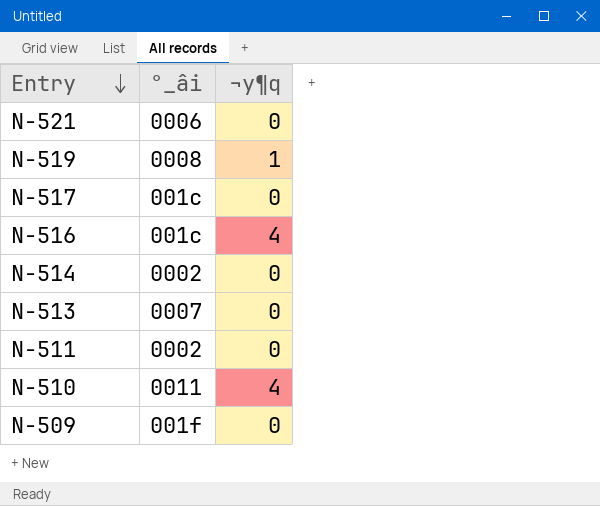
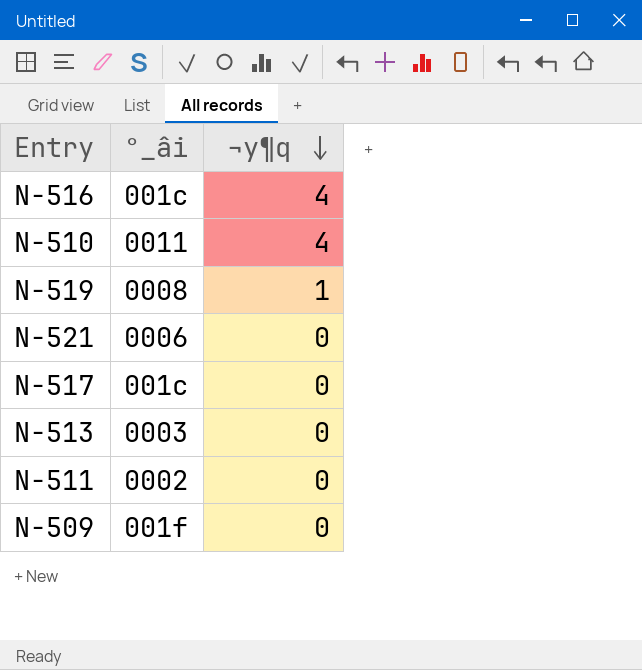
row order: Entry descending -> ¬y¶q descending
row N-514: 0002 | 0 -> none
N-513 | °_âi: 0007 -> 0003

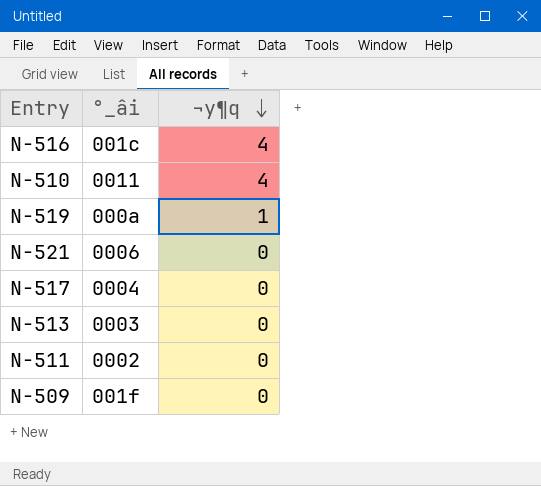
N-519 | °_âi: 0008 -> 000a
N-517 | °_âi: 001c -> 0004

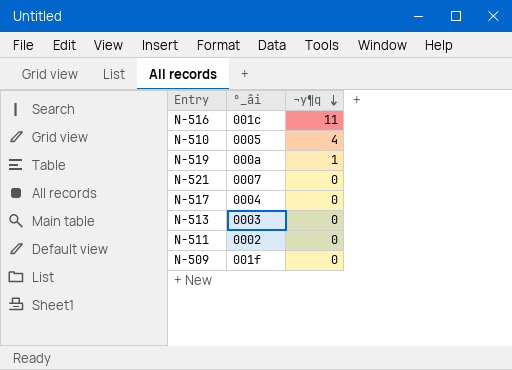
N-516 | ¬y¶q: 4 -> 11
N-510 | °_âi: 0011 -> 0005
N-521 | °_âi: 0006 -> 0007

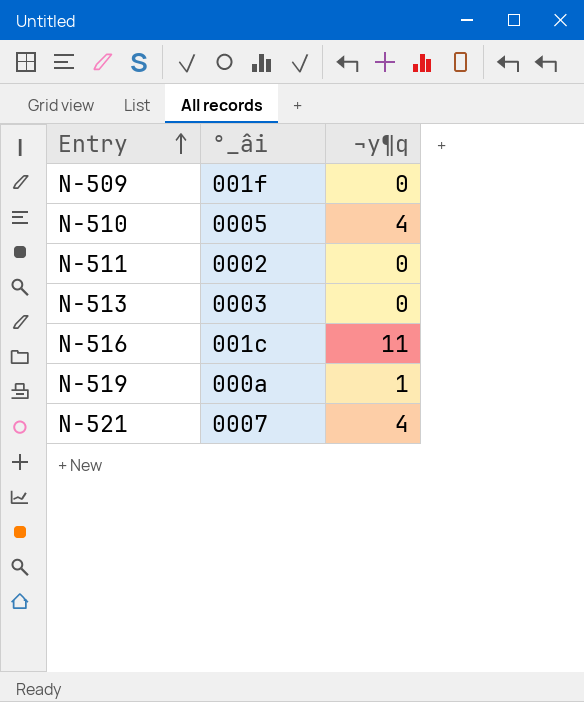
row order: ¬y¶q descending -> Entry ascending
row N-517: 0004 | 0 -> none
N-521 | ¬y¶q: 0 -> 4

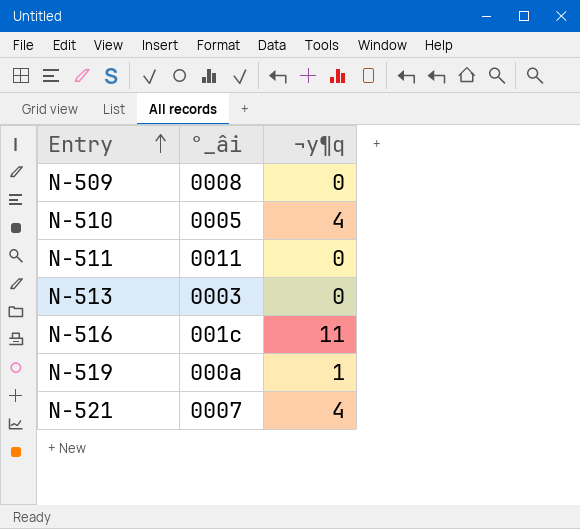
N-509 | °_âi: 001f -> 0008
N-511 | °_âi: 0002 -> 0011

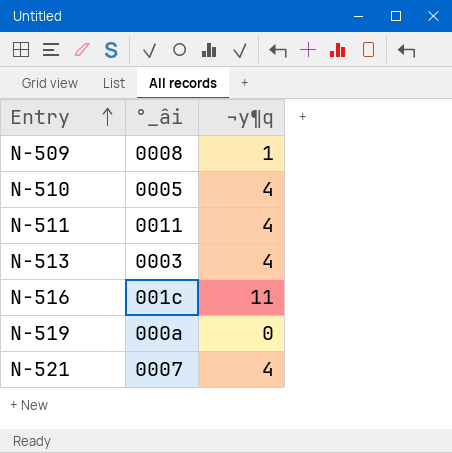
N-509 | ¬y¶q: 0 -> 1
N-511 | ¬y¶q: 0 -> 4
N-513 | ¬y¶q: 0 -> 4
N-519 | ¬y¶q: 1 -> 0

